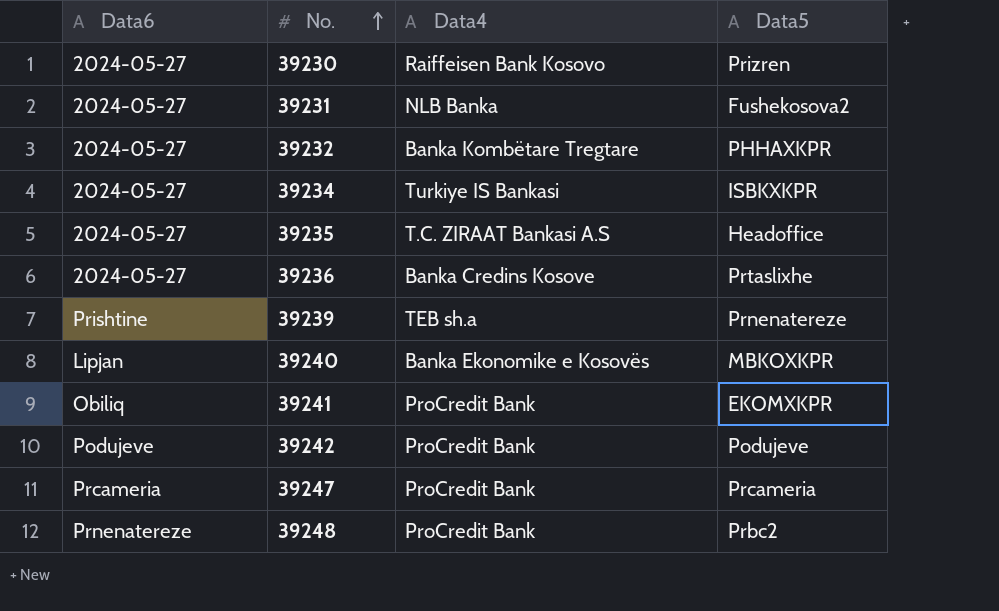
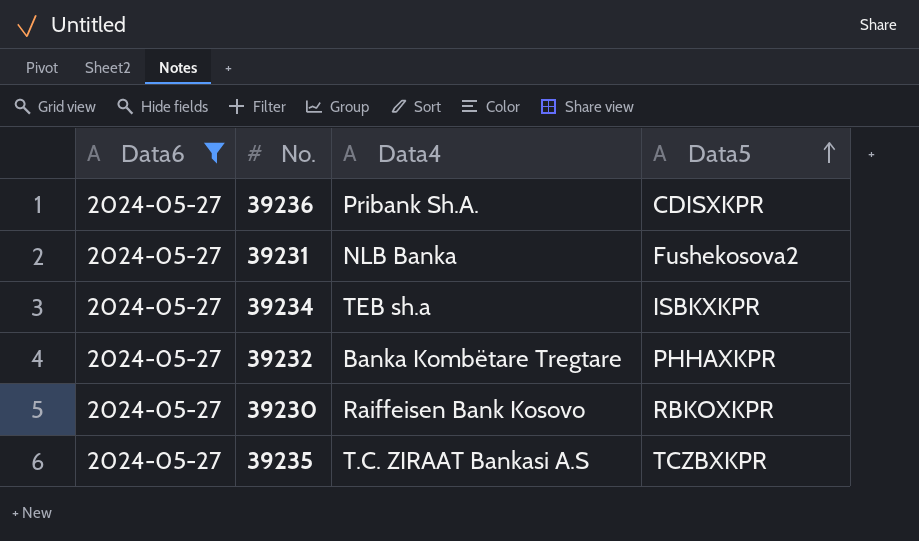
filter: none -> Data6 = 2024-05-27
row order: No. ascending -> Data5 ascending
39236 | Data4: Banka Credins Kosove -> Pribank Sh.A.
39236 | Data5: Prtaslixhe -> CDISXKPR
39234 | Data4: Turkiye IS Bankasi -> TEB sh.a
39230 | Data5: Prizren -> RBKOXKPR
39235 | Data5: Headoffice -> TCZBXKPR

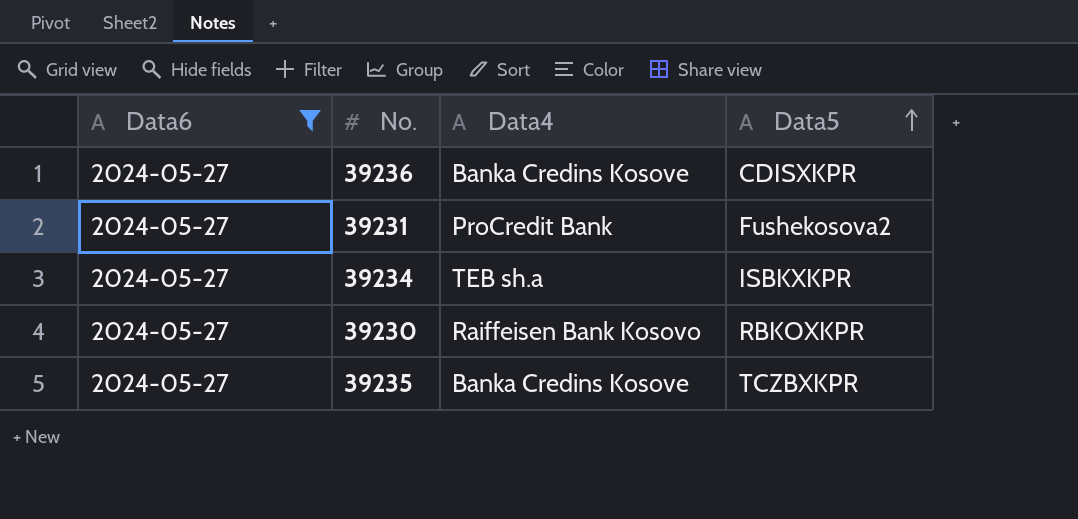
row 39232: 2024-05-27 | Banka Kombëtare Tregtare | PHHAXKPR -> none
39236 | Data4: Pribank Sh.A. -> Banka Credins Kosove
39231 | Data4: NLB Banka -> ProCredit Bank
39235 | Data4: T.C. ZIRAAT Bankasi A.S -> Banka Credins Kosove

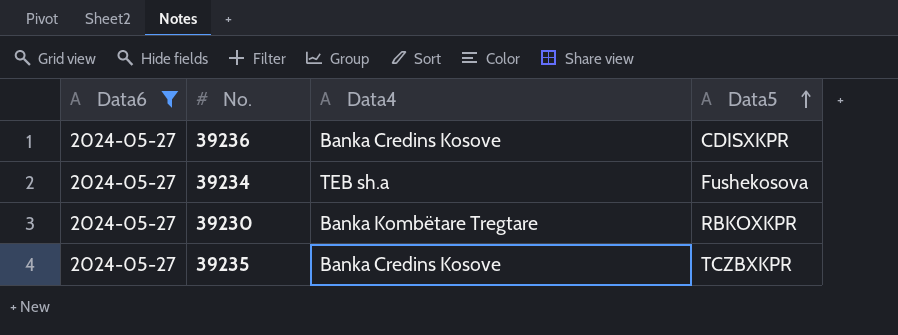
row 39231: 2024-05-27 | ProCredit Bank | Fushekosova2 -> none
39234 | Data5: ISBKXKPR -> Fushekosova
39230 | Data4: Raiffeisen Bank Kosovo -> Banka Kombëtare Tregtare

